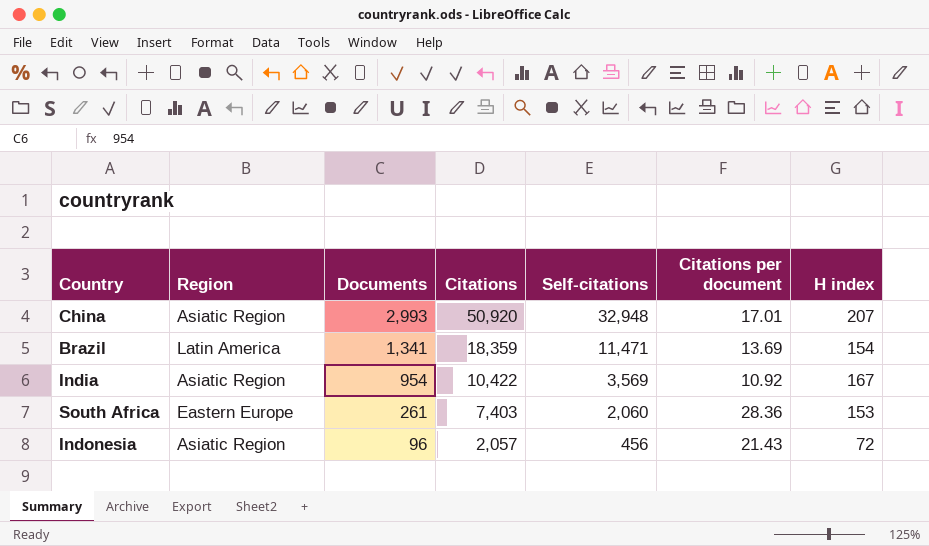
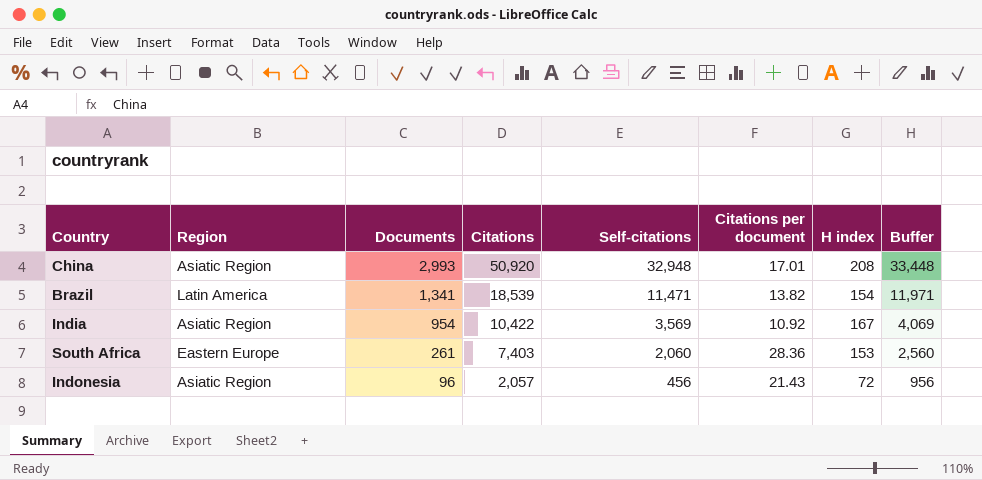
column Buffer | formula: none -> [Self-citations] + 500
China | H index: 207 -> 208
Brazil | Citations: 18,359 -> 18,539
Brazil | Citations per document: 13.69 -> 13.82

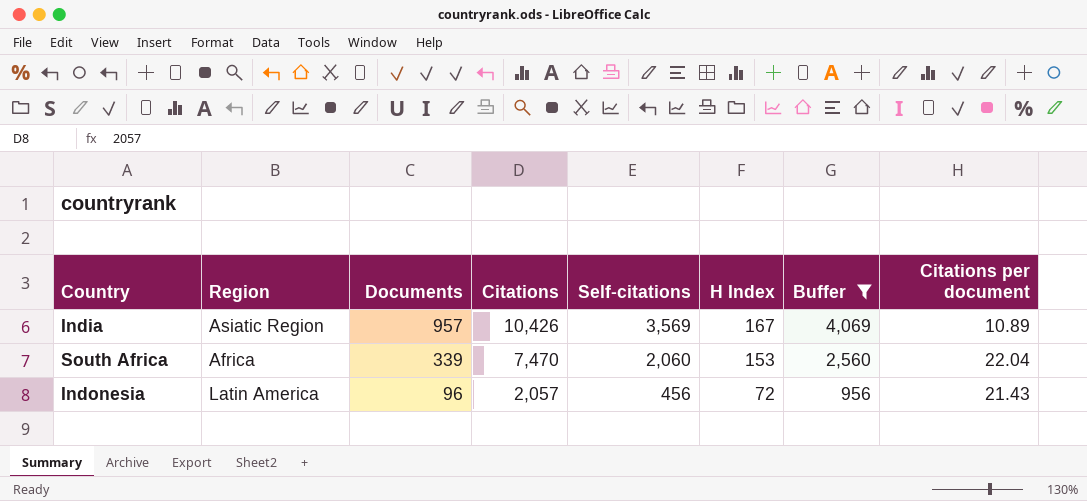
filter: none -> Buffer <= 4,069
column name: H index -> H Index
column Citations per document | position: 6 -> 8
India | Documents: 954 -> 957
India | Citations: 10,422 -> 10,426
India | Citations per document: 10.92 -> 10.89
South Africa | Region: Eastern Europe -> Africa
South Africa | Documents: 261 -> 339
South Africa | Citations: 7,403 -> 7,470
South Africa | Citations per document: 28.36 -> 22.04
Indonesia | Region: Asiatic Region -> Latin America

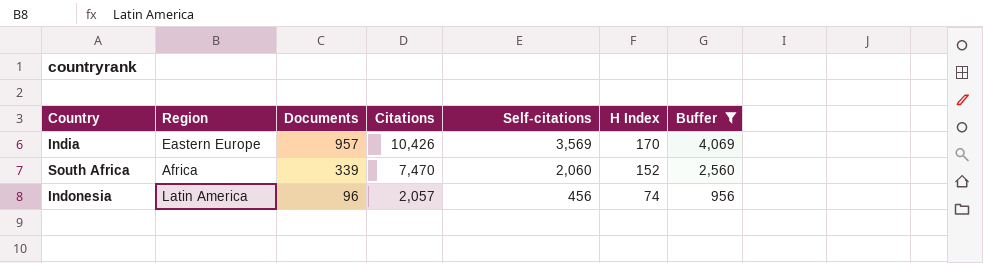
column Citations per document | formula: [Citations] / [Documents] -> none
India | Region: Asiatic Region -> Eastern Europe
India | H Index: 167 -> 170
South Africa | H Index: 153 -> 152
Indonesia | H Index: 72 -> 74

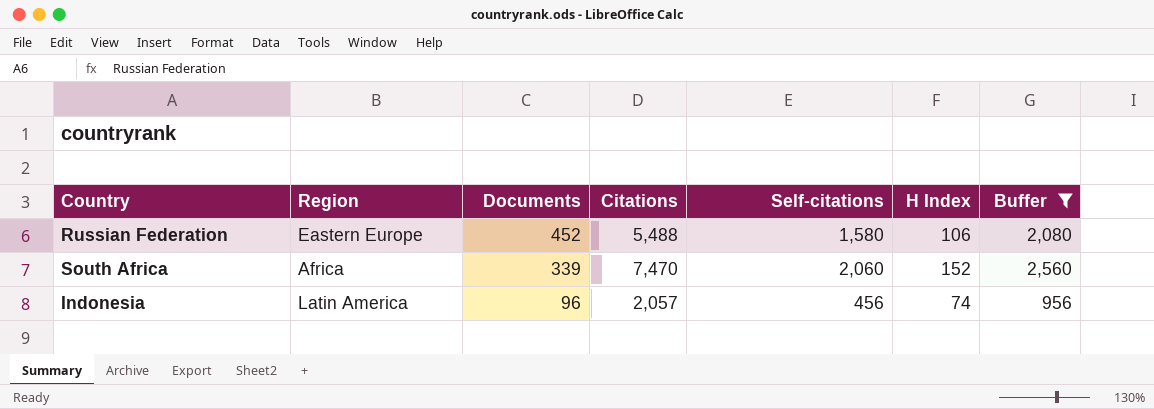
row India: Eastern Europe | 957 | 10,426 | 3,569 | 170 | 4,069 -> none
row Russian Federation: none -> Eastern Europe | 452 | 5,488 | 1,580 | 106 | 2,080

